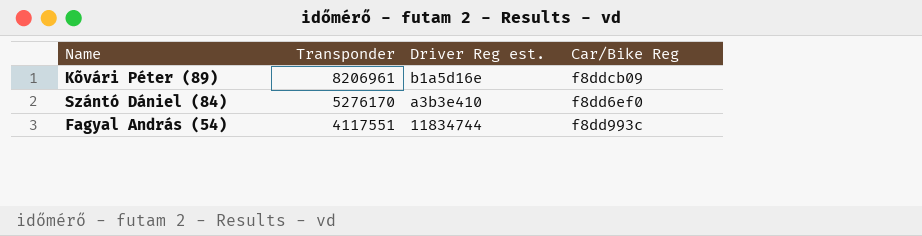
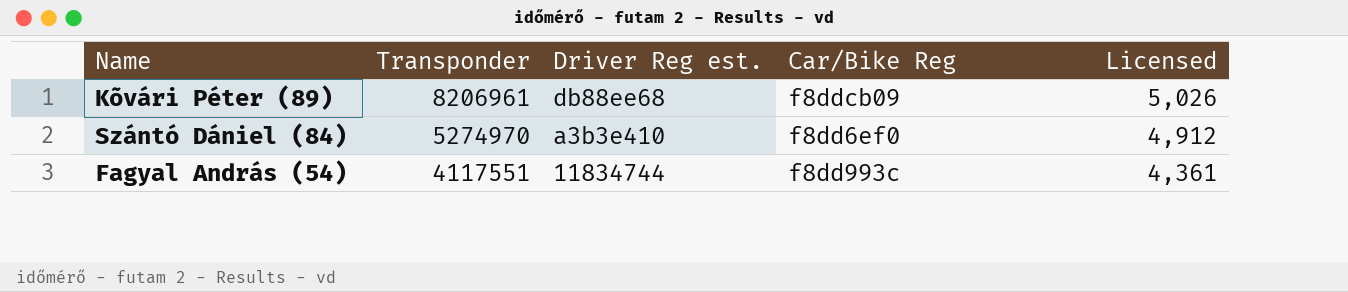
column Licensed | position: none -> 5
Kõvári Péter (89) | Driver Reg est.: b1a5d16e -> db88ee68
Szántó Dániel (84) | Transponder: 5276170 -> 5274970

